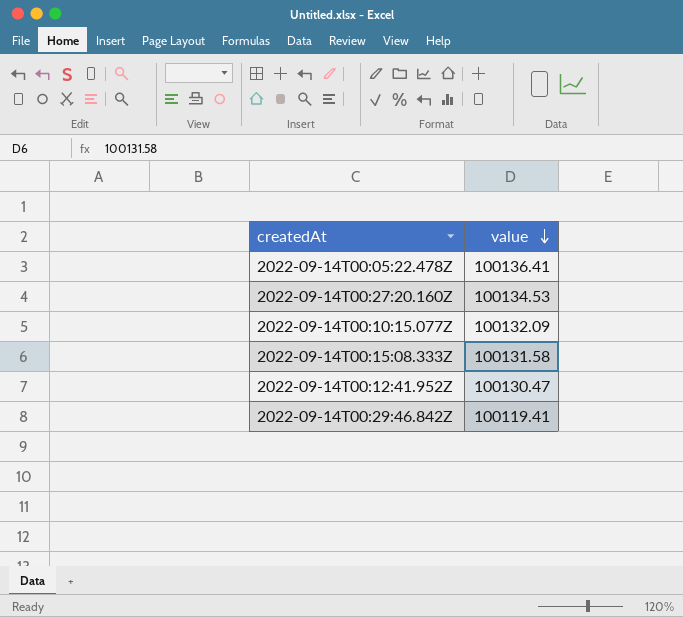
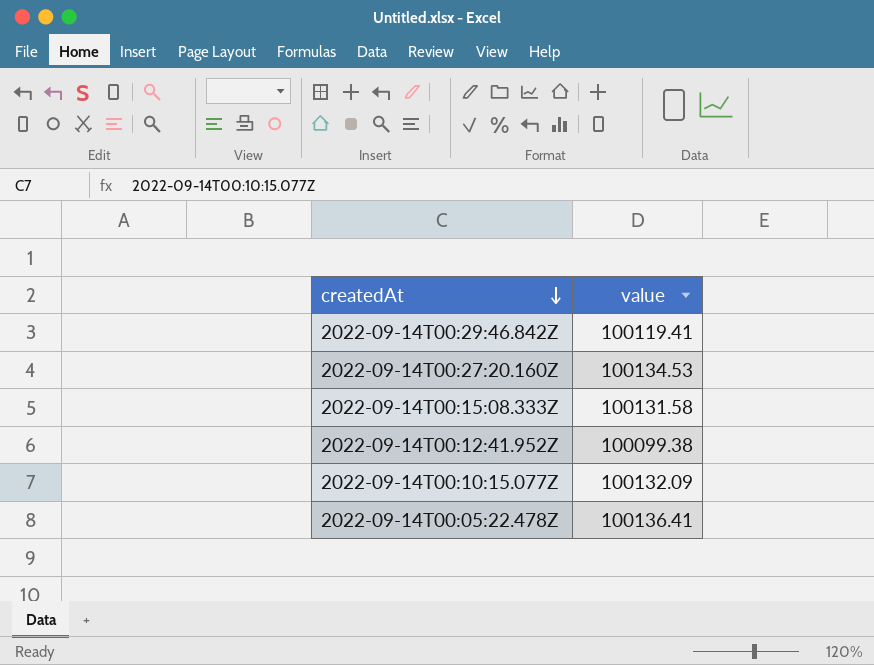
row order: value descending -> createdAt descending
2022-09-14T00:12:41.952Z | value: 100130.47 -> 100099.38

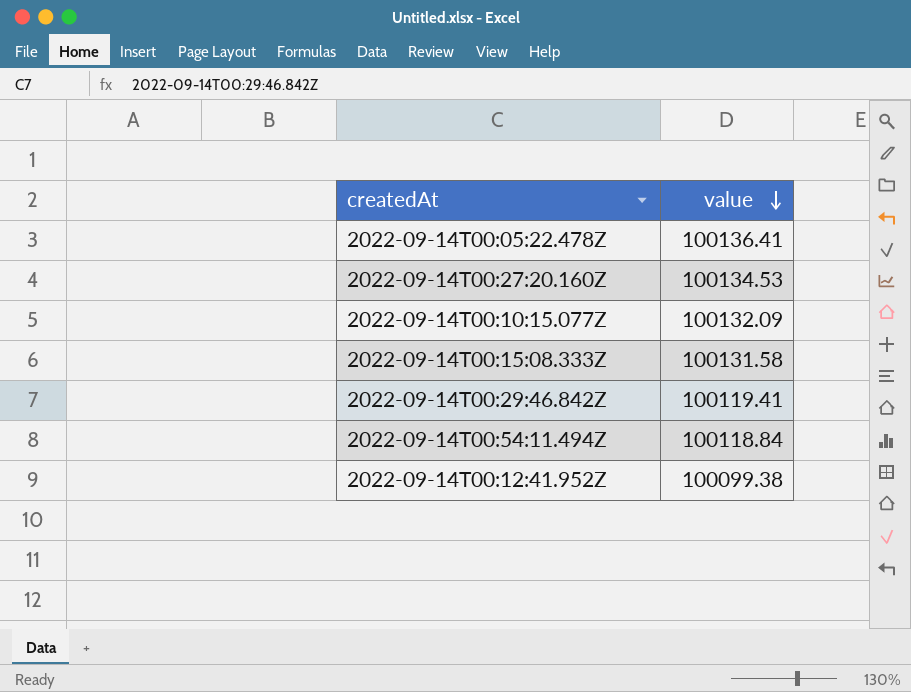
row order: createdAt descending -> value descending
row 2022-09-14T00:54:11.494Z: none -> 100118.84

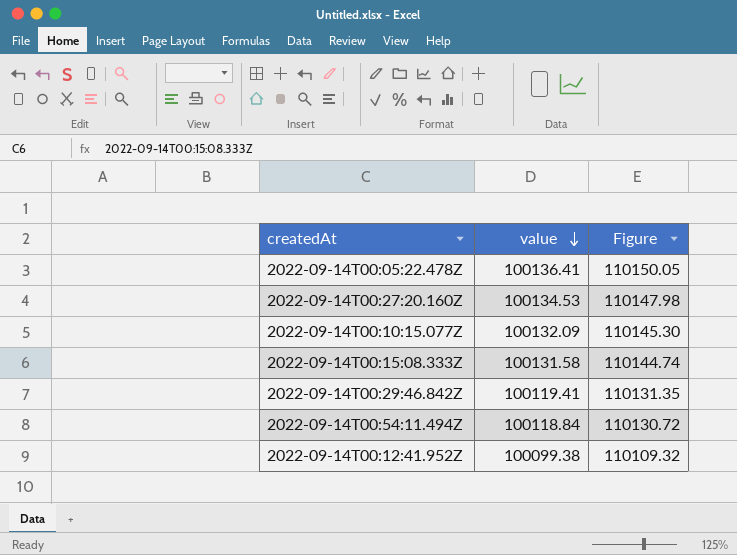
column Figure | formula: none -> [value] * 1.1

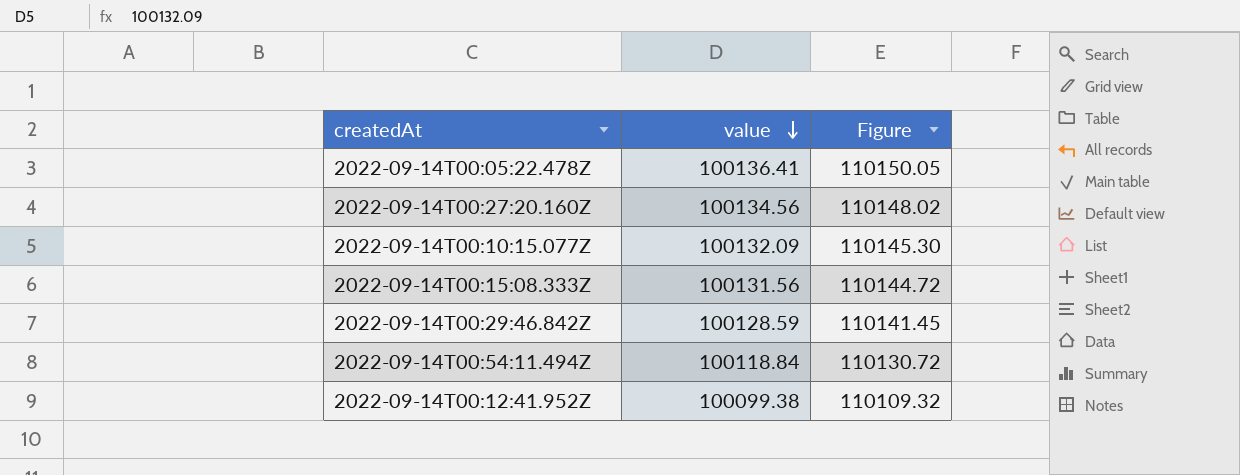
2022-09-14T00:27:20.160Z | value: 100134.53 -> 100134.56
2022-09-14T00:27:20.160Z | Figure: 110147.98 -> 110148.02
2022-09-14T00:15:08.333Z | value: 100131.58 -> 100131.56
2022-09-14T00:15:08.333Z | Figure: 110144.74 -> 110144.72
2022-09-14T00:29:46.842Z | value: 100119.41 -> 100128.59
2022-09-14T00:29:46.842Z | Figure: 110131.35 -> 110141.45

